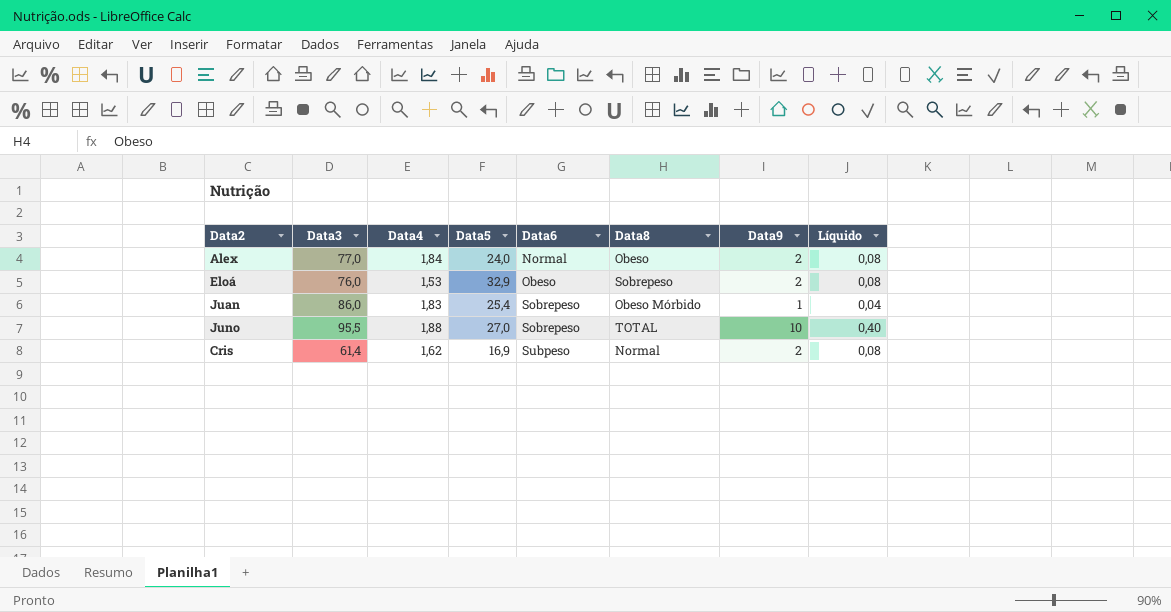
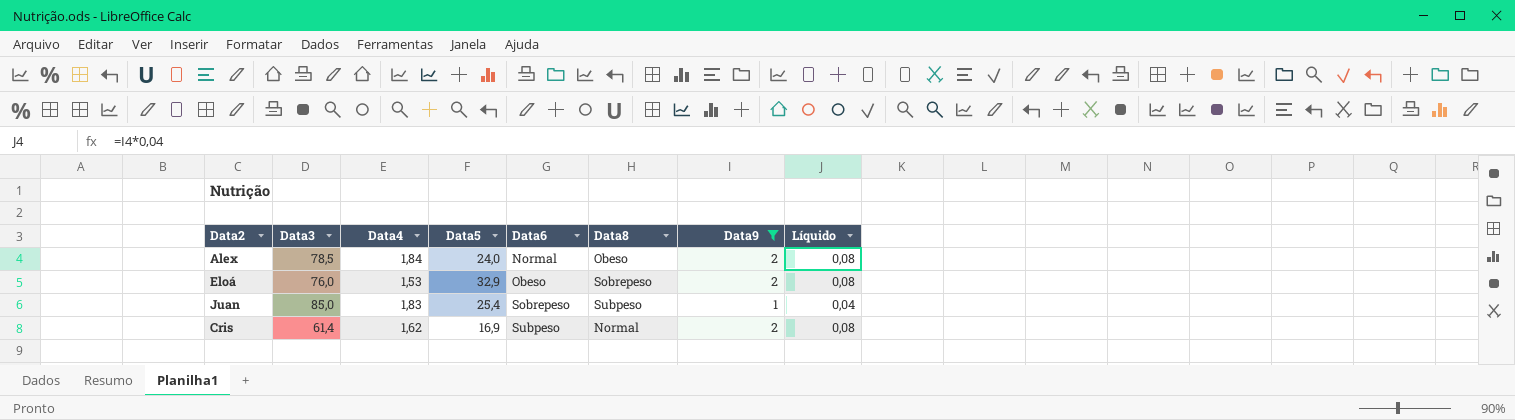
filter: none -> Data9 != 10
Alex | Data3: 77,0 -> 78,5
Juan | Data3: 86,0 -> 85,0
Juan | Data8: Obeso Mórbido -> Subpeso

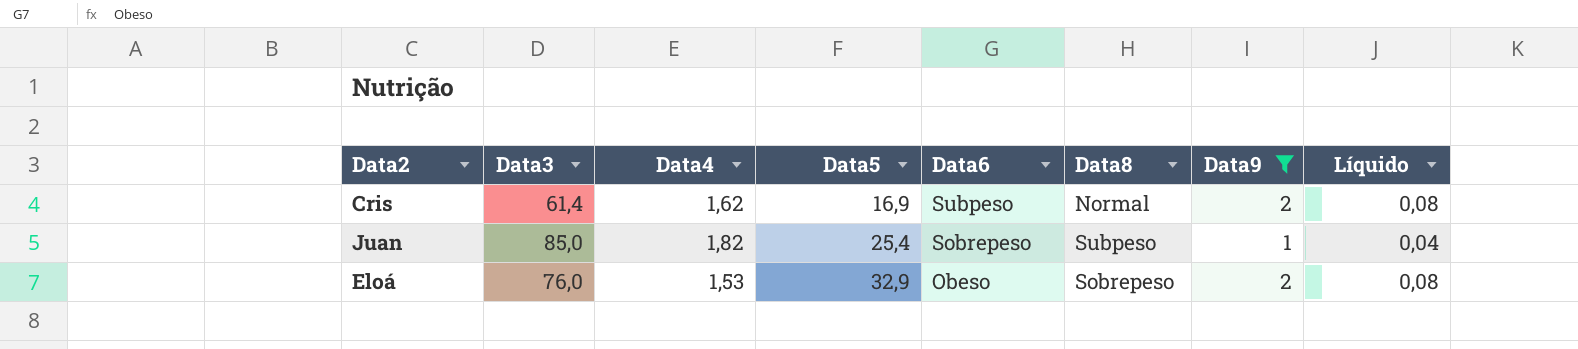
row order: Data6 ascending -> Data5 ascending
row Alex: 78,5 | 1,84 | 24,0 | Normal | Obeso | 2 | 0,08 -> none
Juan | Data4: 1,83 -> 1,82

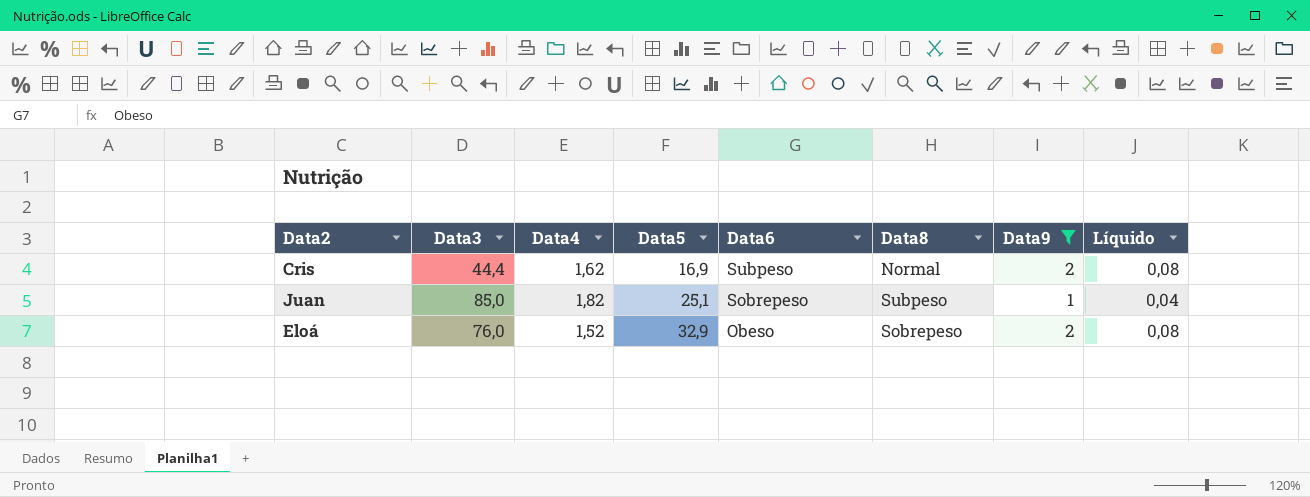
Cris | Data3: 61,4 -> 44,4
Juan | Data5: 25,4 -> 25,1
Eloá | Data4: 1,53 -> 1,52

